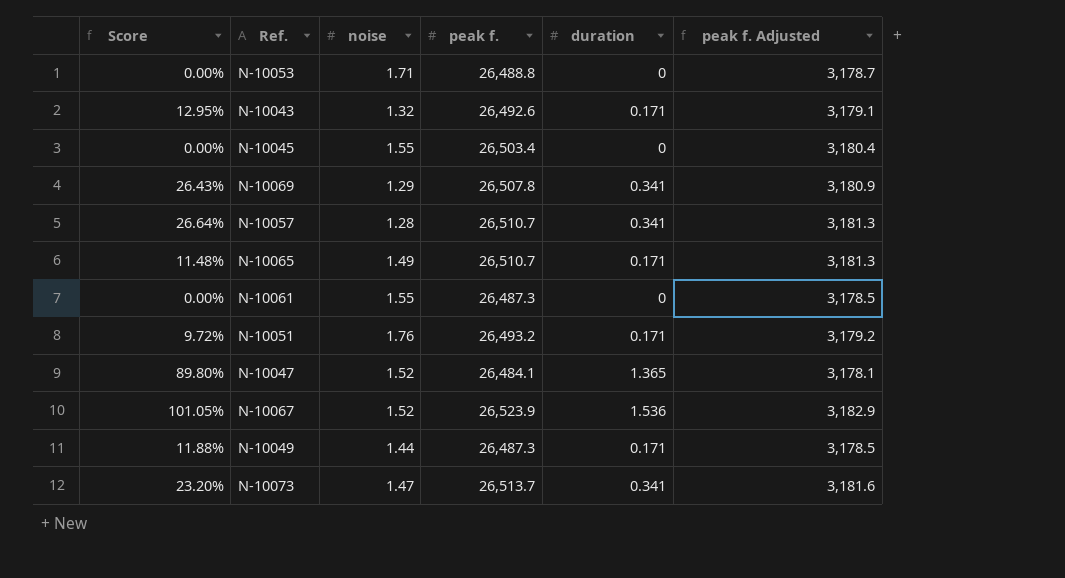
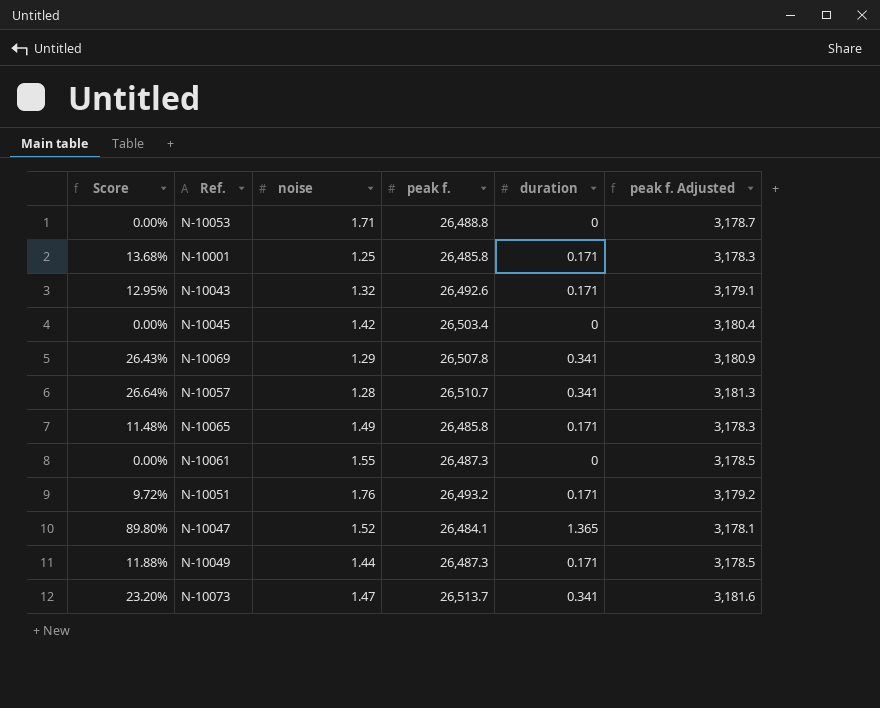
row N-10067: 101.05% | 1.52 | 26,523.9 | 1.536 | 3,182.9 -> none
row N-10001: none -> 13.68% | 1.25 | 26,485.8 | 0.171 | 3,178.3
N-10045 | noise: 1.55 -> 1.42
N-10065 | peak f.: 26,510.7 -> 26,485.8
N-10065 | peak f. Adjusted: 3,181.3 -> 3,178.3

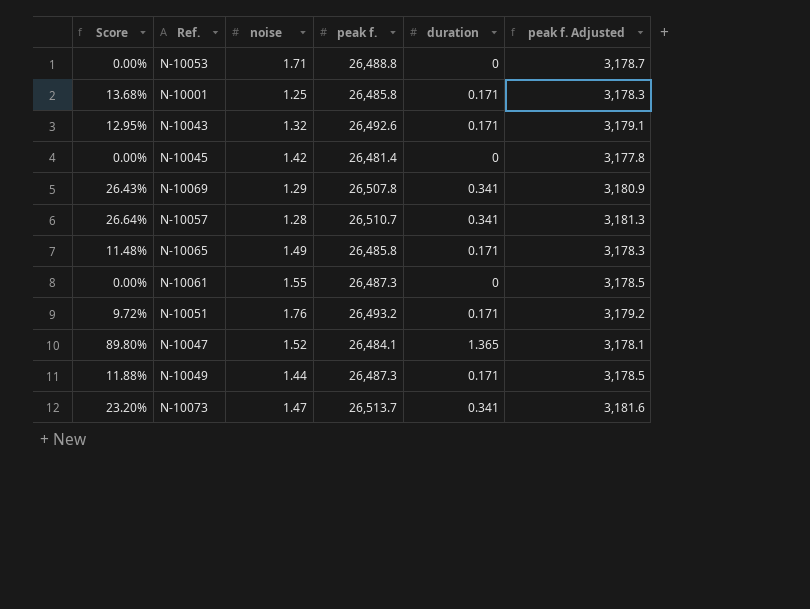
N-10045 | peak f.: 26,503.4 -> 26,481.4
N-10045 | peak f. Adjusted: 3,180.4 -> 3,177.8

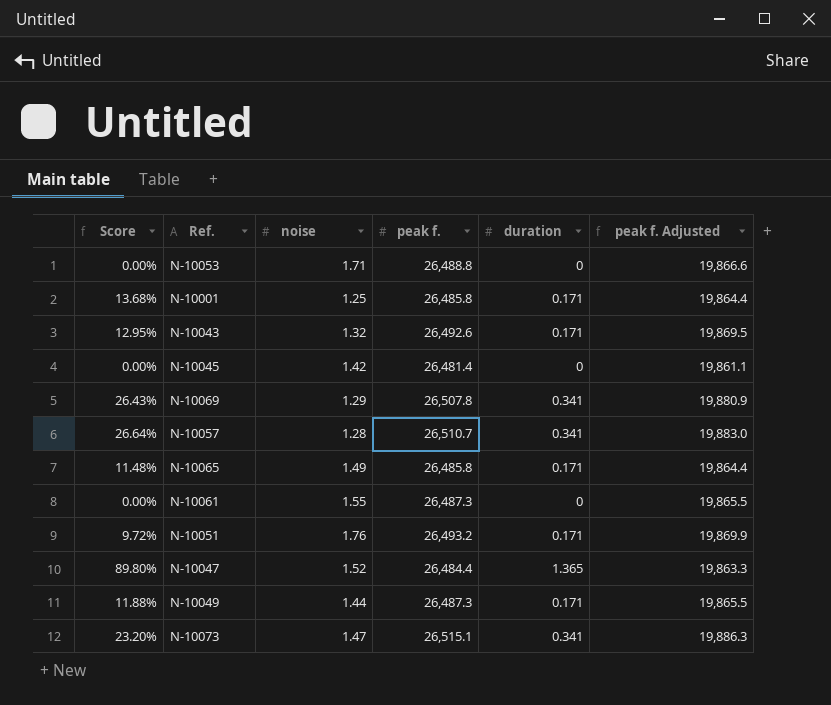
column peak f. Adjusted | formula: [peak f.] * 0.12 -> [peak f.] * 0.75
N-10047 | peak f.: 26,484.1 -> 26,484.4
N-10073 | peak f.: 26,513.7 -> 26,515.1

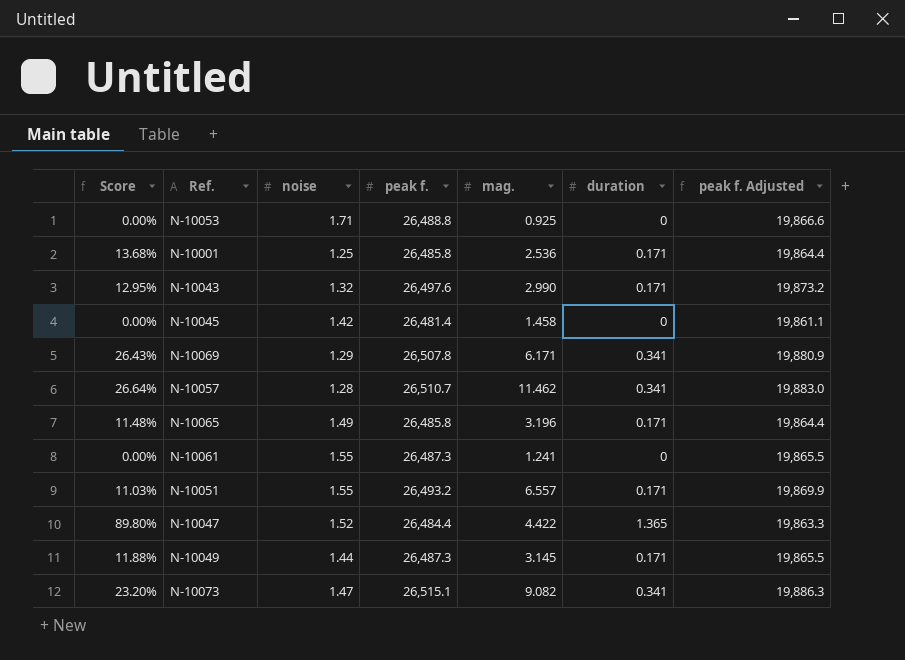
column mag. | position: none -> 5
N-10043 | peak f.: 26,492.6 -> 26,497.6
N-10043 | peak f. Adjusted: 19,869.5 -> 19,873.2
N-10051 | Score: 9.72% -> 11.03%
N-10051 | noise: 1.76 -> 1.55

